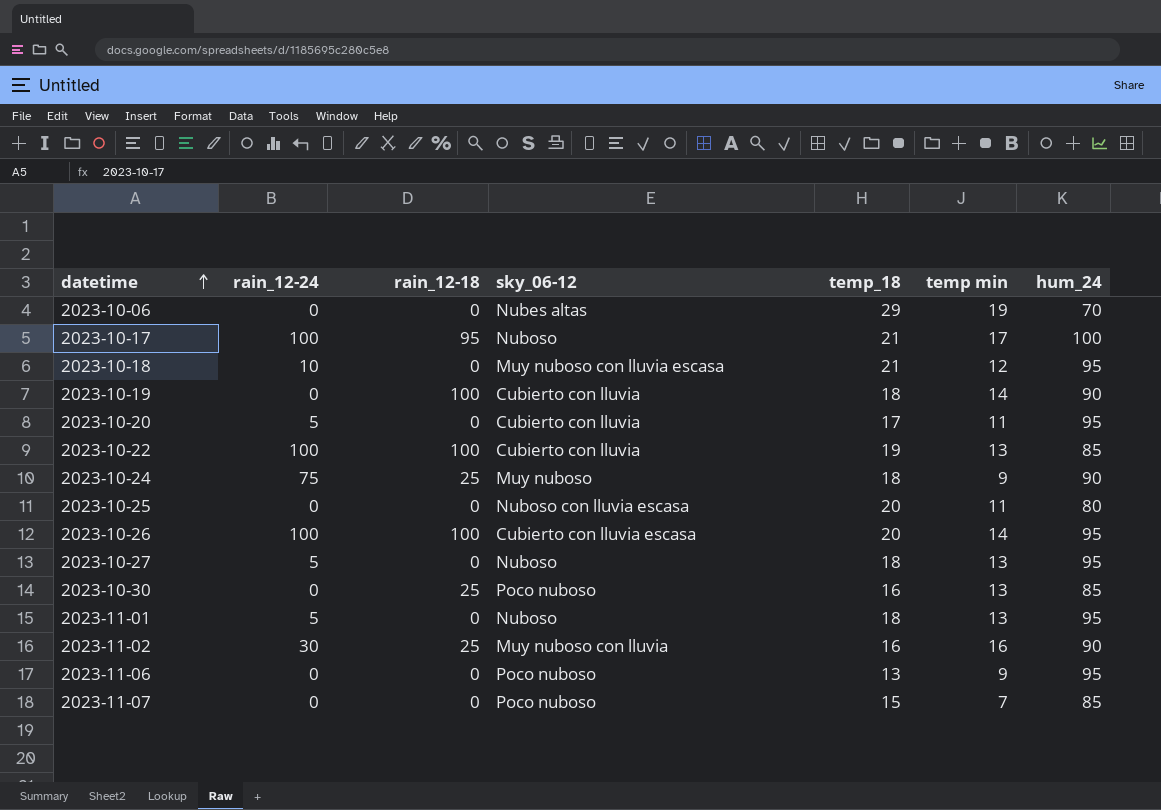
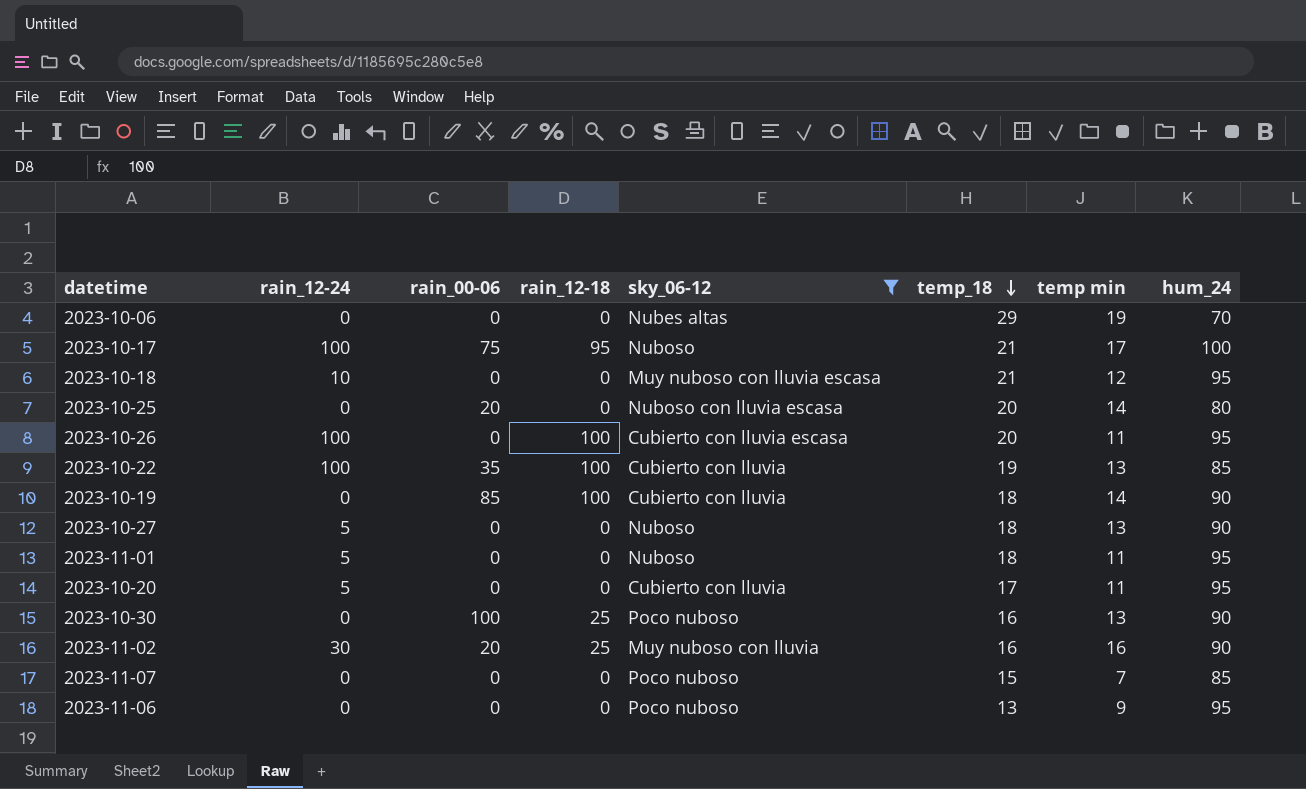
filter: none -> sky_06-12 != Muy nuboso
row order: datetime ascending -> temp_18 descending
column rain_00-06 | position: none -> 3
2023-10-25 | temp min: 11 -> 14
2023-10-26 | temp min: 14 -> 11
2023-10-27 | hum_24: 95 -> 90
2023-11-01 | temp min: 13 -> 11
2023-10-30 | hum_24: 85 -> 90

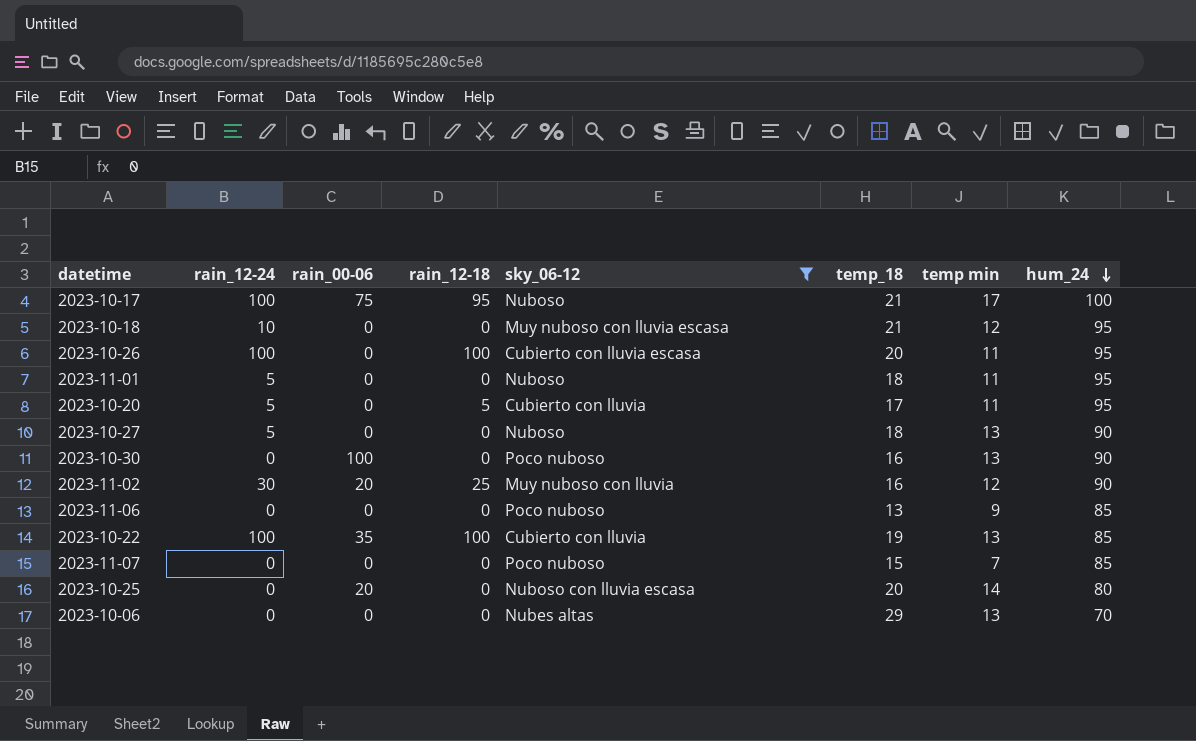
row order: temp_18 descending -> hum_24 descending
row 2023-10-19: 0 | 85 | 100 | Cubierto con lluvia | 18 | 14 | 90 -> none
2023-10-20 | rain_12-18: 0 -> 5
2023-10-30 | rain_12-18: 25 -> 0
2023-11-02 | temp min: 16 -> 12
2023-11-06 | hum_24: 95 -> 85
2023-10-06 | temp min: 19 -> 13

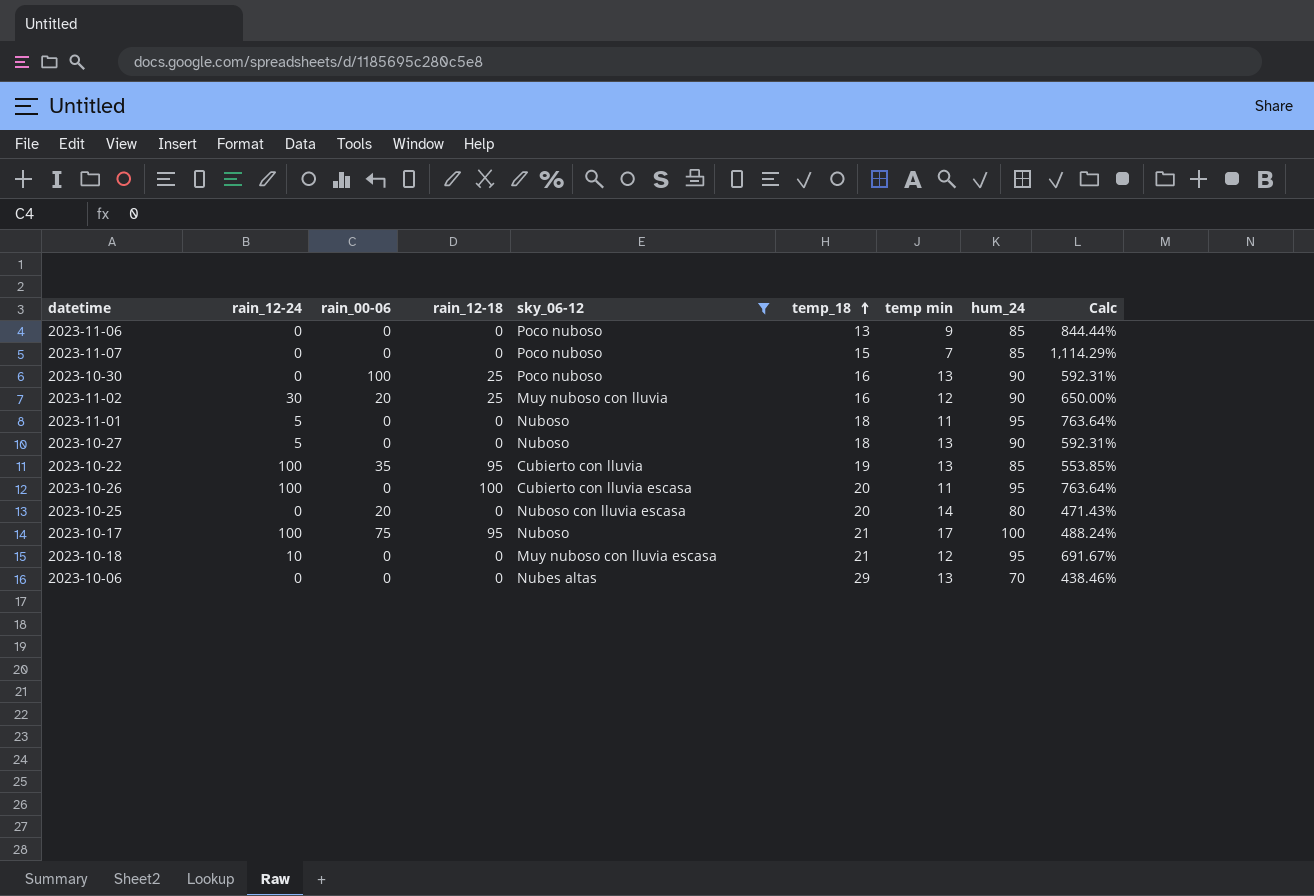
row order: hum_24 descending -> temp_18 ascending
column Calc | formula: none -> ([hum_24] - [temp min]) / [temp min]
row 2023-10-20: 5 | 0 | 5 | Cubierto con lluvia | 17 | 11 | 95 -> none
2023-10-30 | rain_12-18: 0 -> 25
2023-10-22 | rain_12-18: 100 -> 95

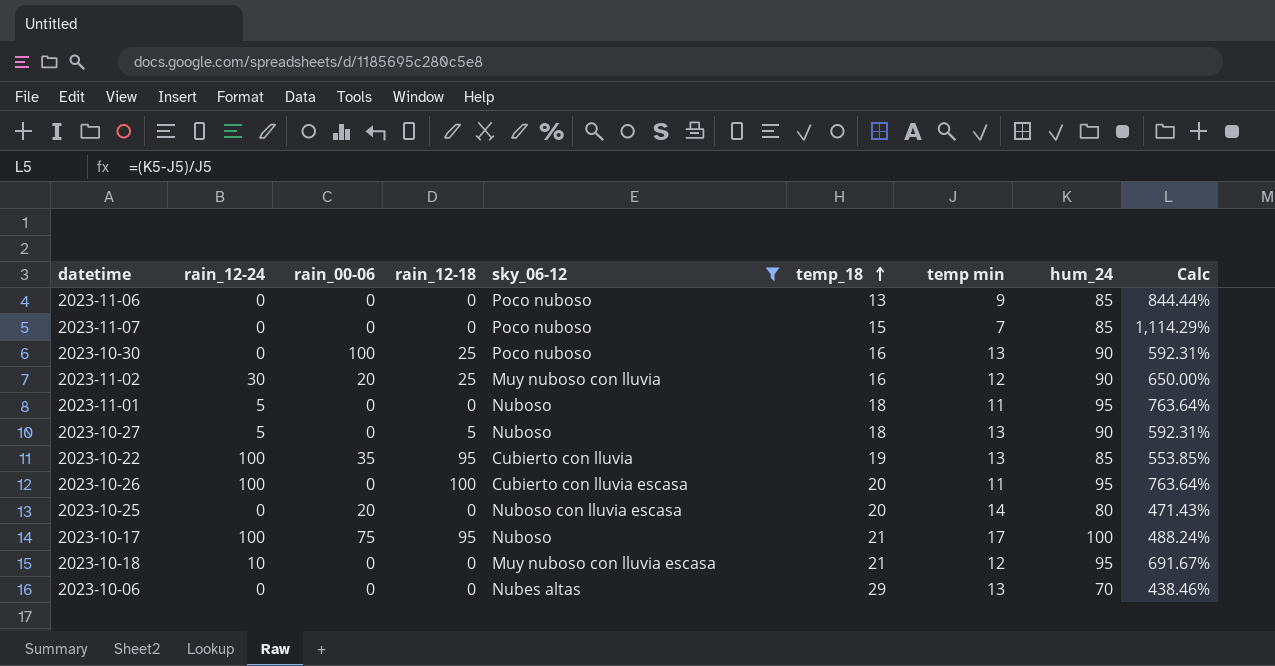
2023-10-27 | rain_12-18: 0 -> 5

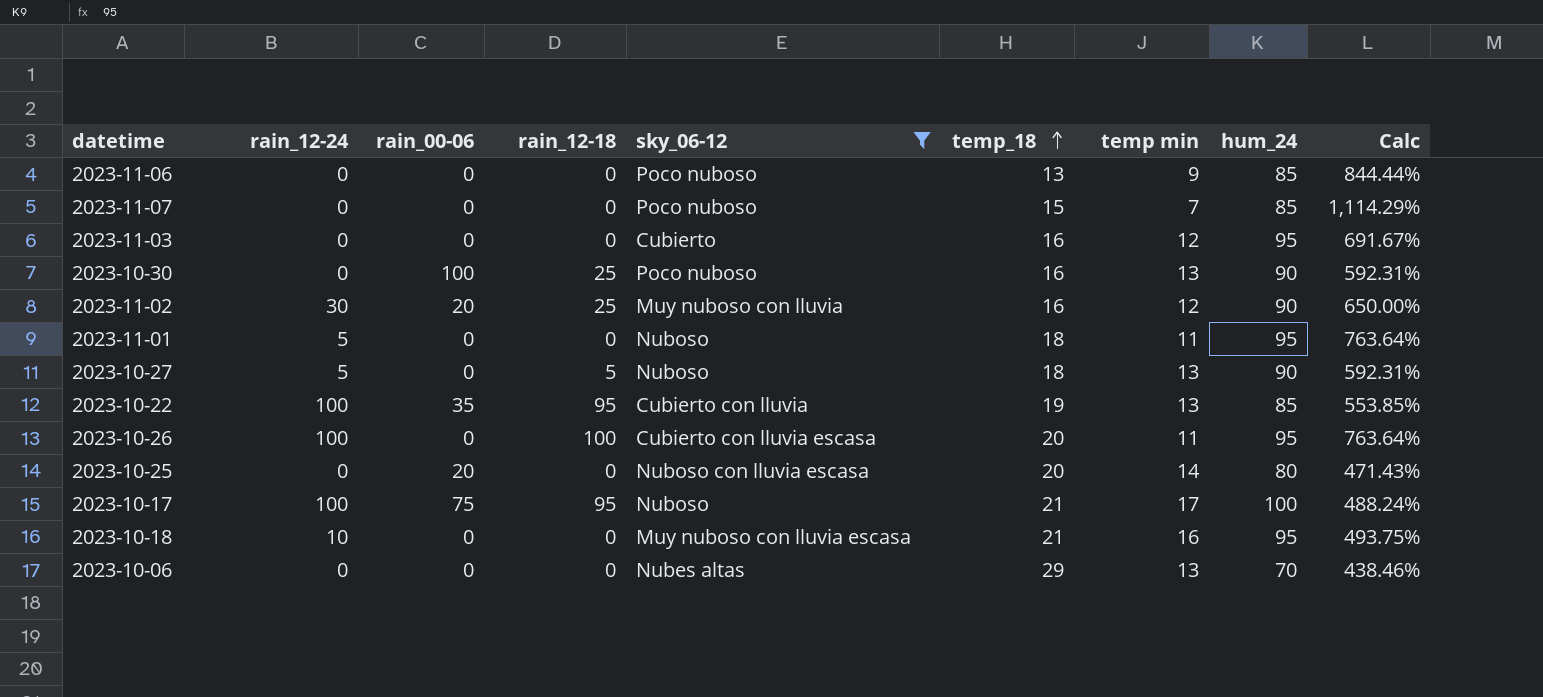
row 2023-11-03: none -> 0 | 0 | 0 | Cubierto | 16 | 12 | 95 | 691.67%
2023-10-18 | temp min: 12 -> 16
2023-10-18 | Calc: 691.67% -> 493.75%

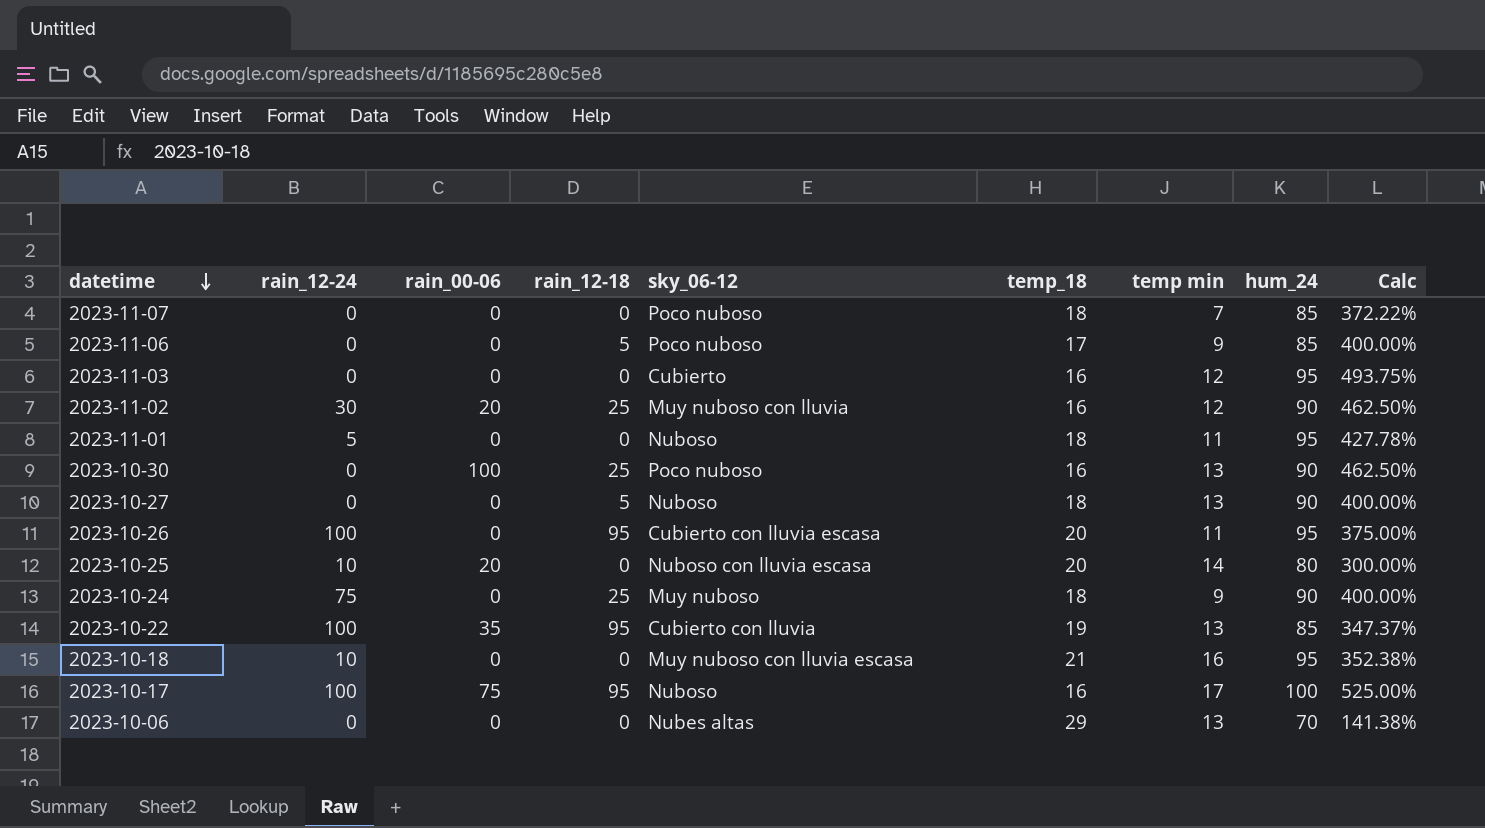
filter: sky_06-12 != Muy nuboso -> none
row order: temp_18 ascending -> datetime descending
column Calc | formula: ([hum_24] - [temp min]) / [temp min] -> ([hum_24] - [temp_18]) / [temp_18]
2023-11-07 | temp_18: 15 -> 18
2023-11-06 | rain_12-18: 0 -> 5
2023-11-06 | temp_18: 13 -> 17
2023-10-27 | rain_12-24: 5 -> 0
2023-10-26 | rain_12-18: 100 -> 95
2023-10-25 | rain_12-24: 0 -> 10
2023-10-17 | temp_18: 21 -> 16

